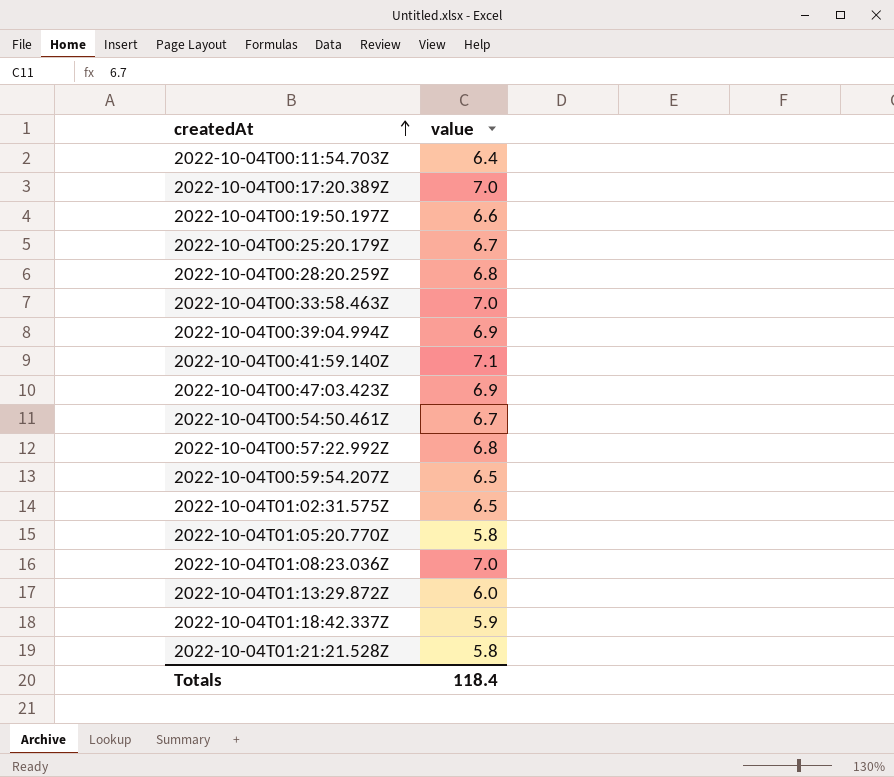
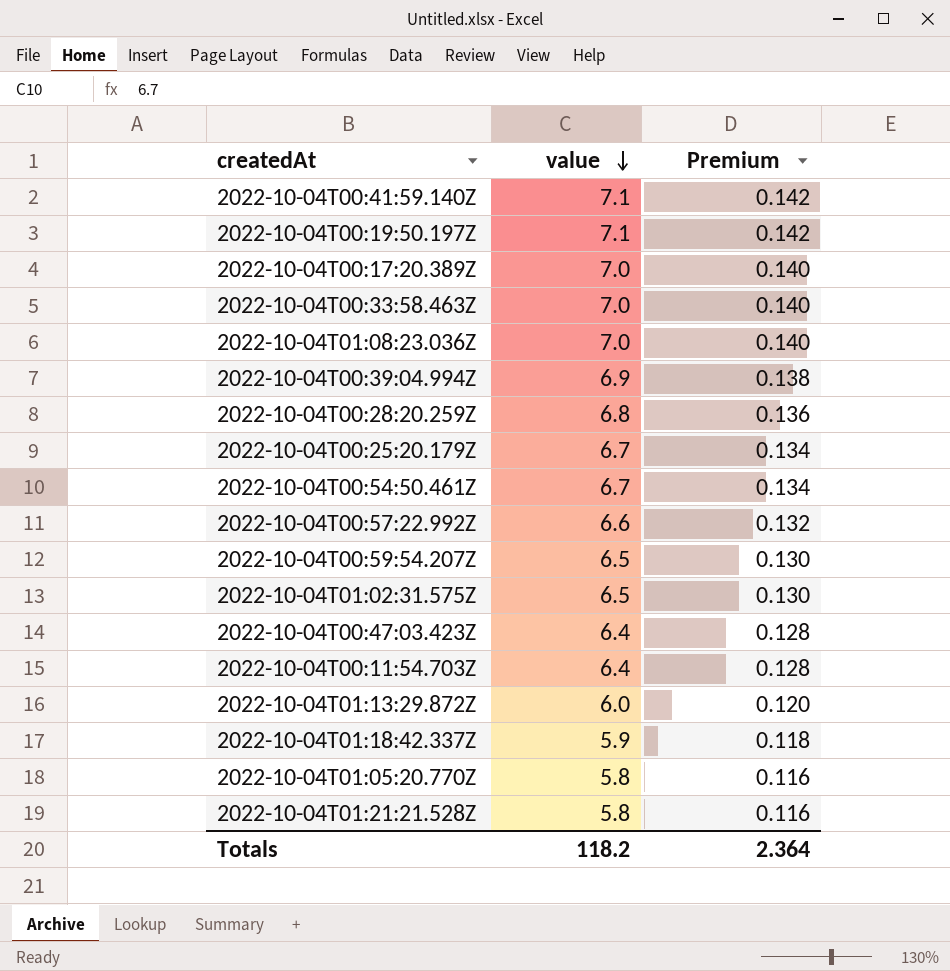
row order: createdAt ascending -> value descending
column Premium | formula: none -> [value] * 0.02
2022-10-04T00:19:50.197Z | value: 6.6 -> 7.1
2022-10-04T00:57:22.992Z | value: 6.8 -> 6.6
2022-10-04T00:47:03.423Z | value: 6.9 -> 6.4
Totals | value: 118.4 -> 118.2

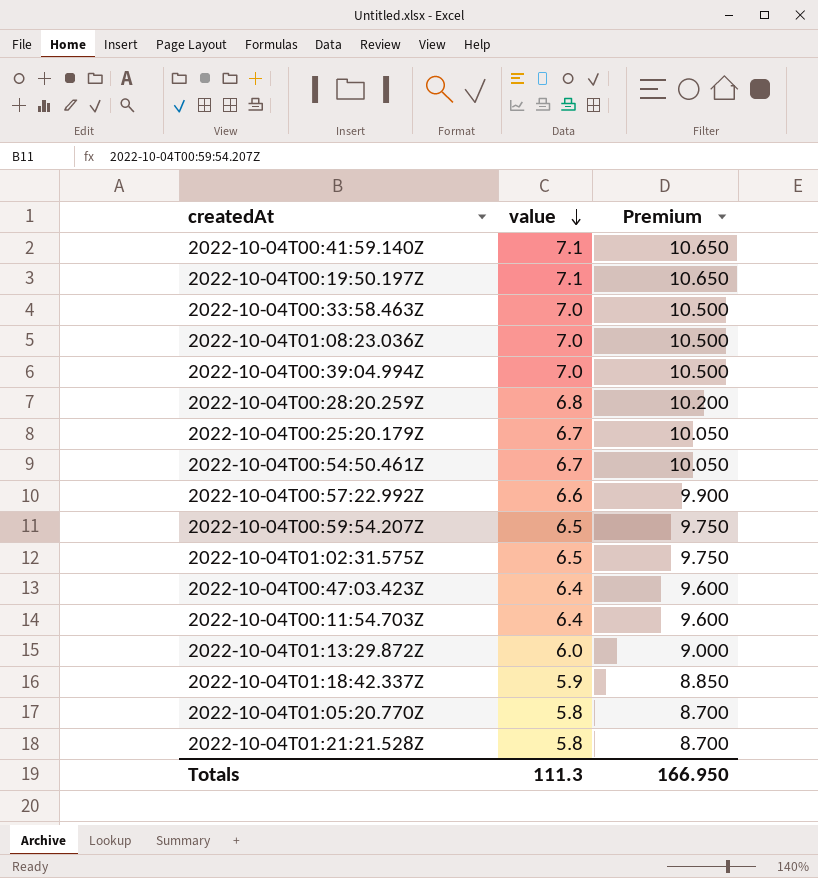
column Premium | formula: [value] * 0.02 -> [value] * 1.5
row 2022-10-04T00:17:20.389Z: 7.0 | 0.140 -> none
2022-10-04T00:39:04.994Z | value: 6.9 -> 7.0
Totals | value: 118.2 -> 111.3
Totals | Premium: 2.364 -> 166.950

